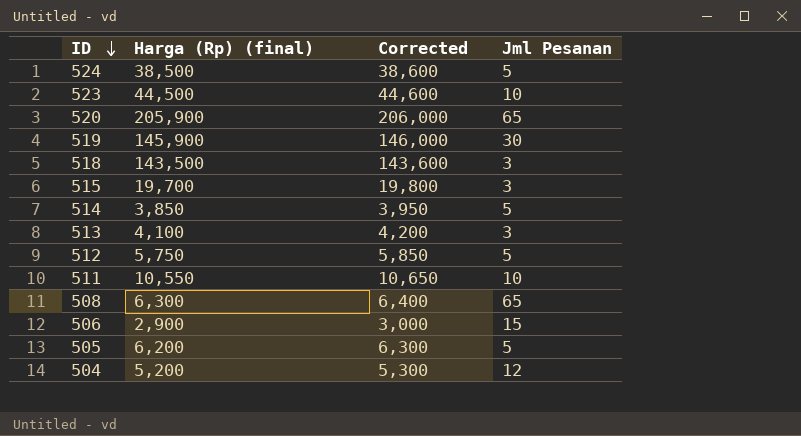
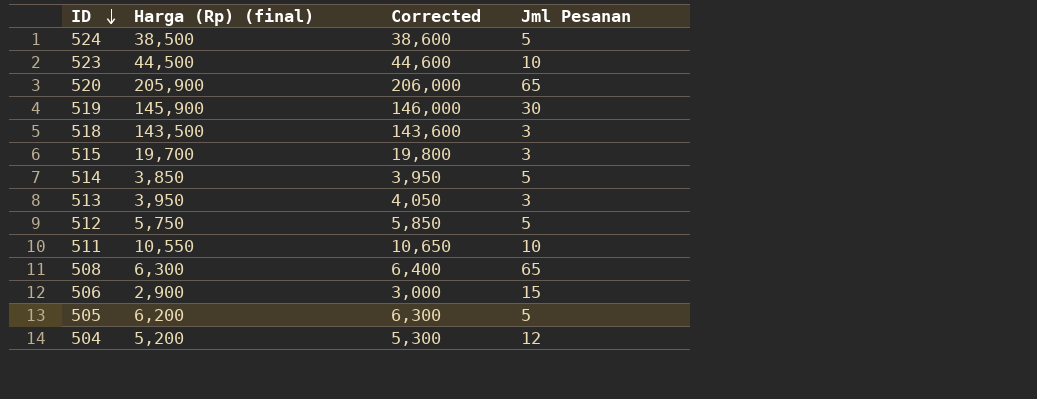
513 | Harga (Rp) (final): 4,100 -> 3,950
513 | Corrected: 4,200 -> 4,050

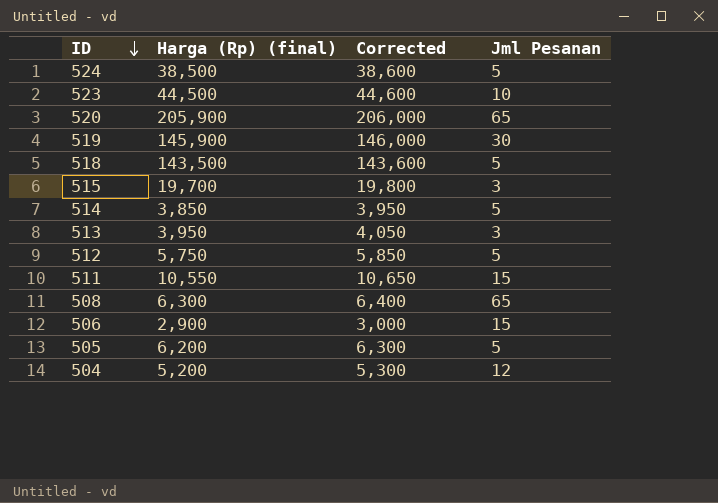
518 | Jml Pesanan: 3 -> 5
511 | Jml Pesanan: 10 -> 15

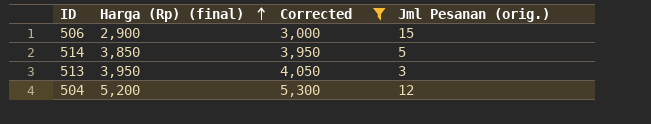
filter: none -> Corrected <= 5,300
row order: ID descending -> Harga (Rp) (final) ascending
column name: Jml Pesanan -> Jml Pesanan (orig.)

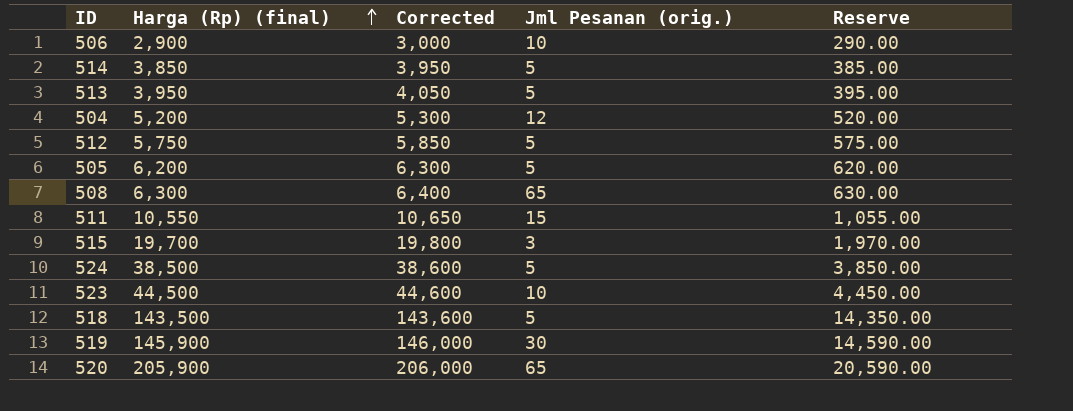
filter: Corrected <= 5,300 -> none
column Reserve | formula: none -> [Harga (Rp) (final)] * 0.1
506 | Jml Pesanan (orig.): 15 -> 10
513 | Jml Pesanan (orig.): 3 -> 5

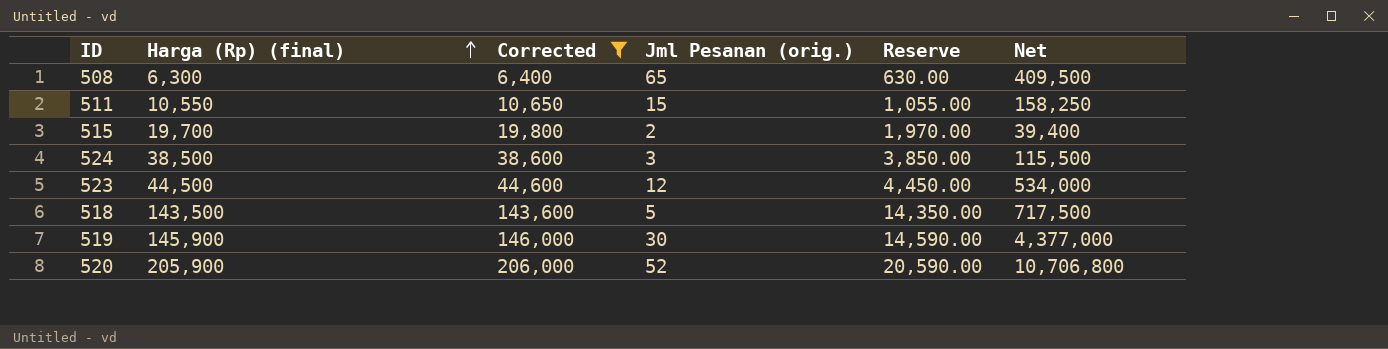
filter: none -> Corrected >= 6,400
column Net | formula: none -> [Harga (Rp) (final)] * [Jml Pesanan (orig.)]
515 | Jml Pesanan (orig.): 3 -> 2
524 | Jml Pesanan (orig.): 5 -> 3
523 | Jml Pesanan (orig.): 10 -> 12
520 | Jml Pesanan (orig.): 65 -> 52

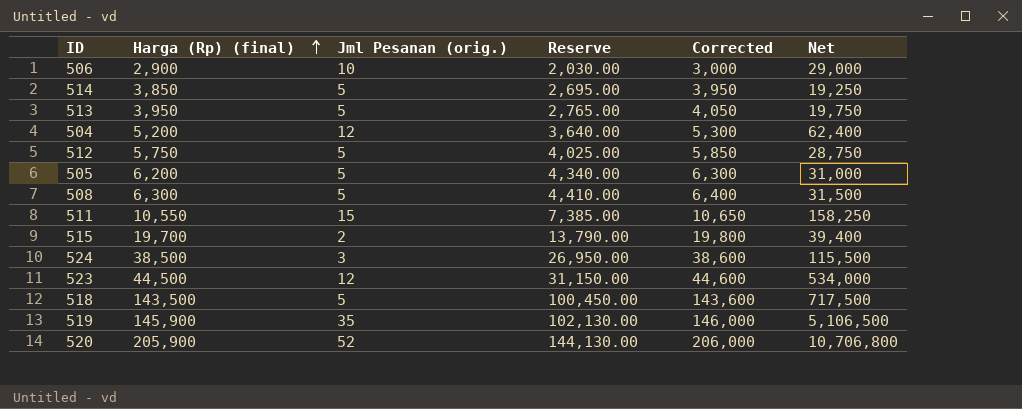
filter: Corrected >= 6,400 -> none
column Reserve | formula: [Harga (Rp) (final)] * 0.1 -> [Harga (Rp) (final)] * 0.7
column Corrected | position: 3 -> 5
508 | Jml Pesanan (orig.): 65 -> 5
508 | Net: 409,500 -> 31,500
519 | Jml Pesanan (orig.): 30 -> 35
519 | Net: 4,377,000 -> 5,106,500

